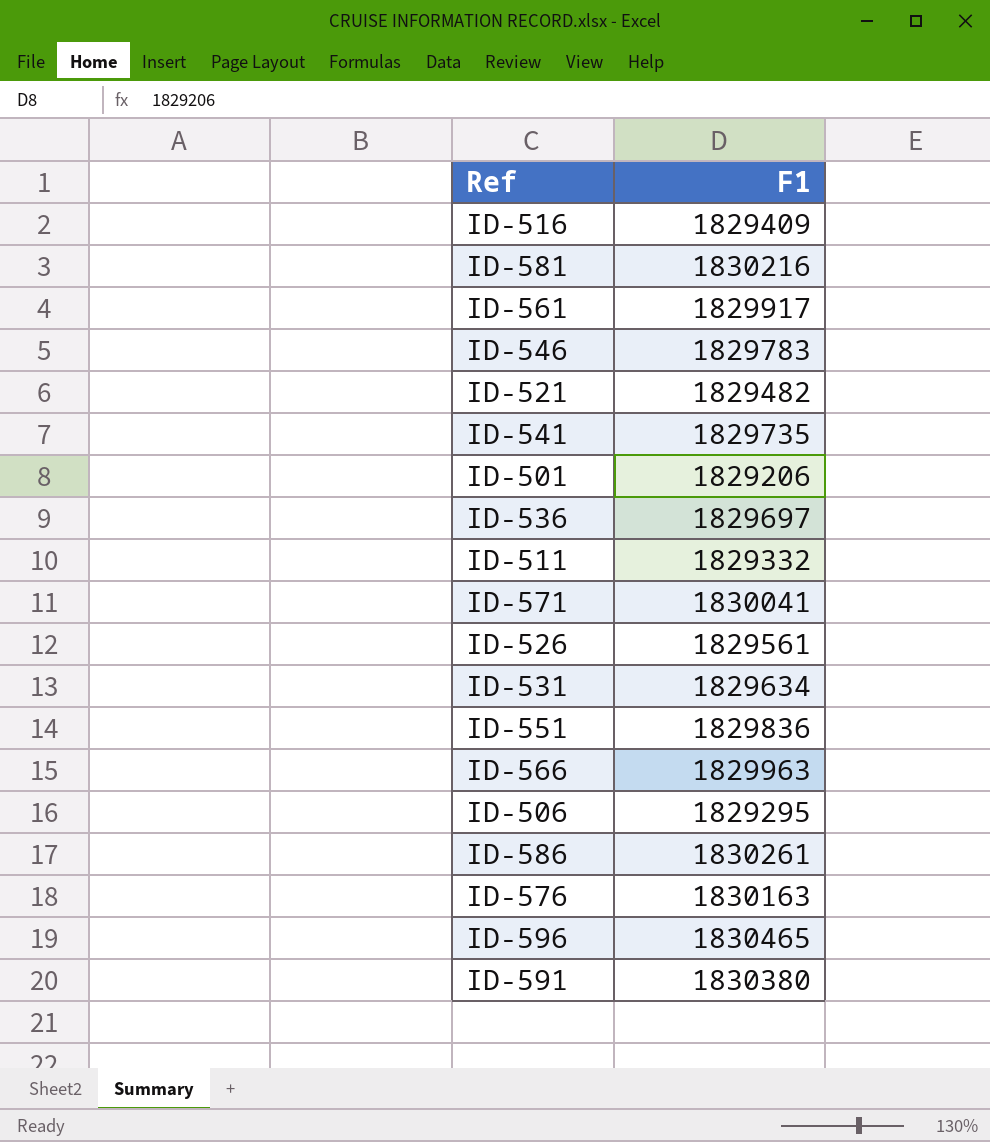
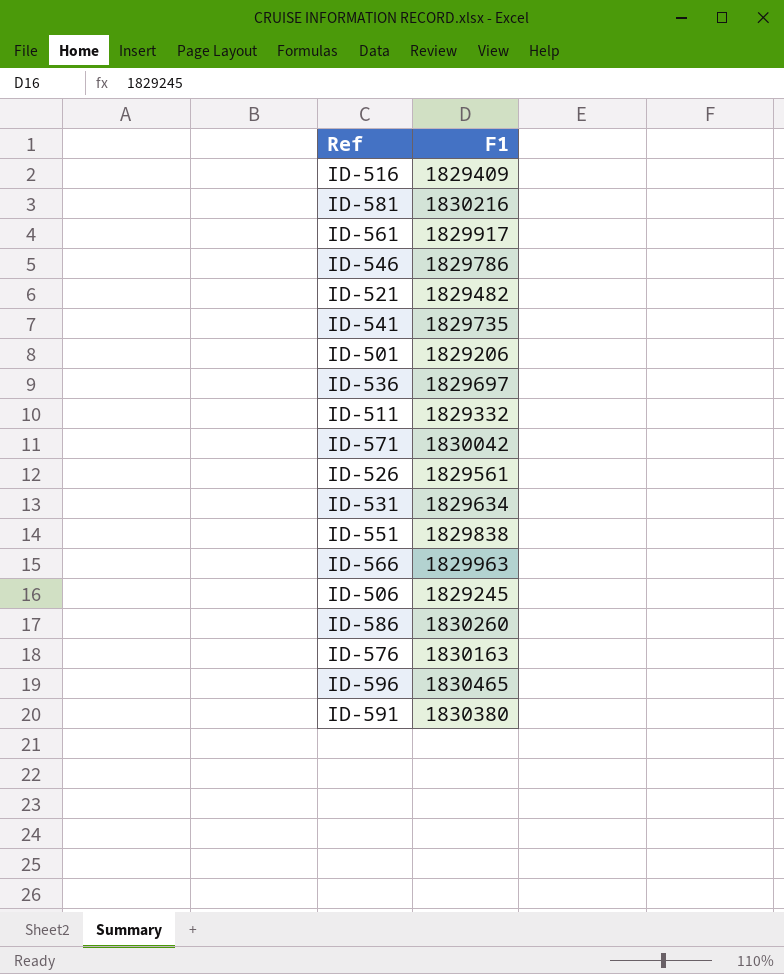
ID-546 | F1: 1829783 -> 1829786
ID-571 | F1: 1830041 -> 1830042
ID-551 | F1: 1829836 -> 1829838
ID-506 | F1: 1829295 -> 1829245
ID-586 | F1: 1830261 -> 1830260

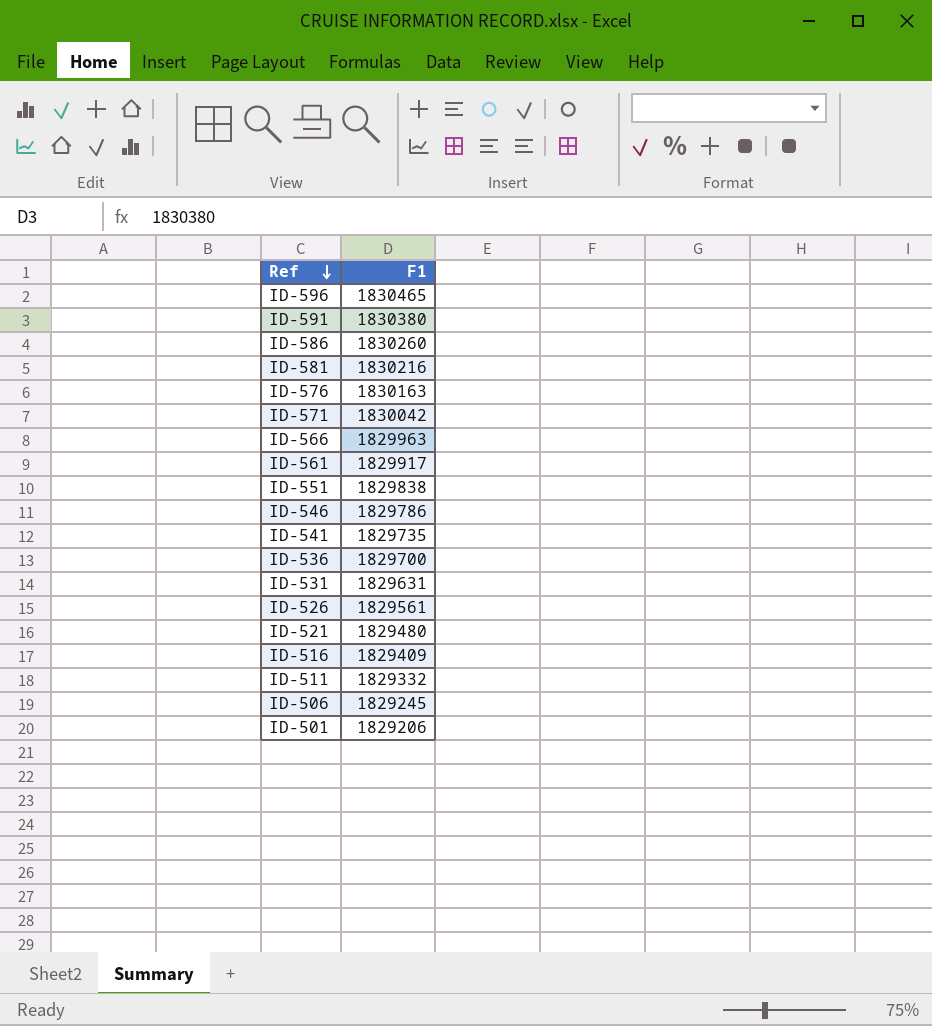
row order: none -> Ref descending
ID-536 | F1: 1829697 -> 1829700
ID-531 | F1: 1829634 -> 1829631
ID-521 | F1: 1829482 -> 1829480

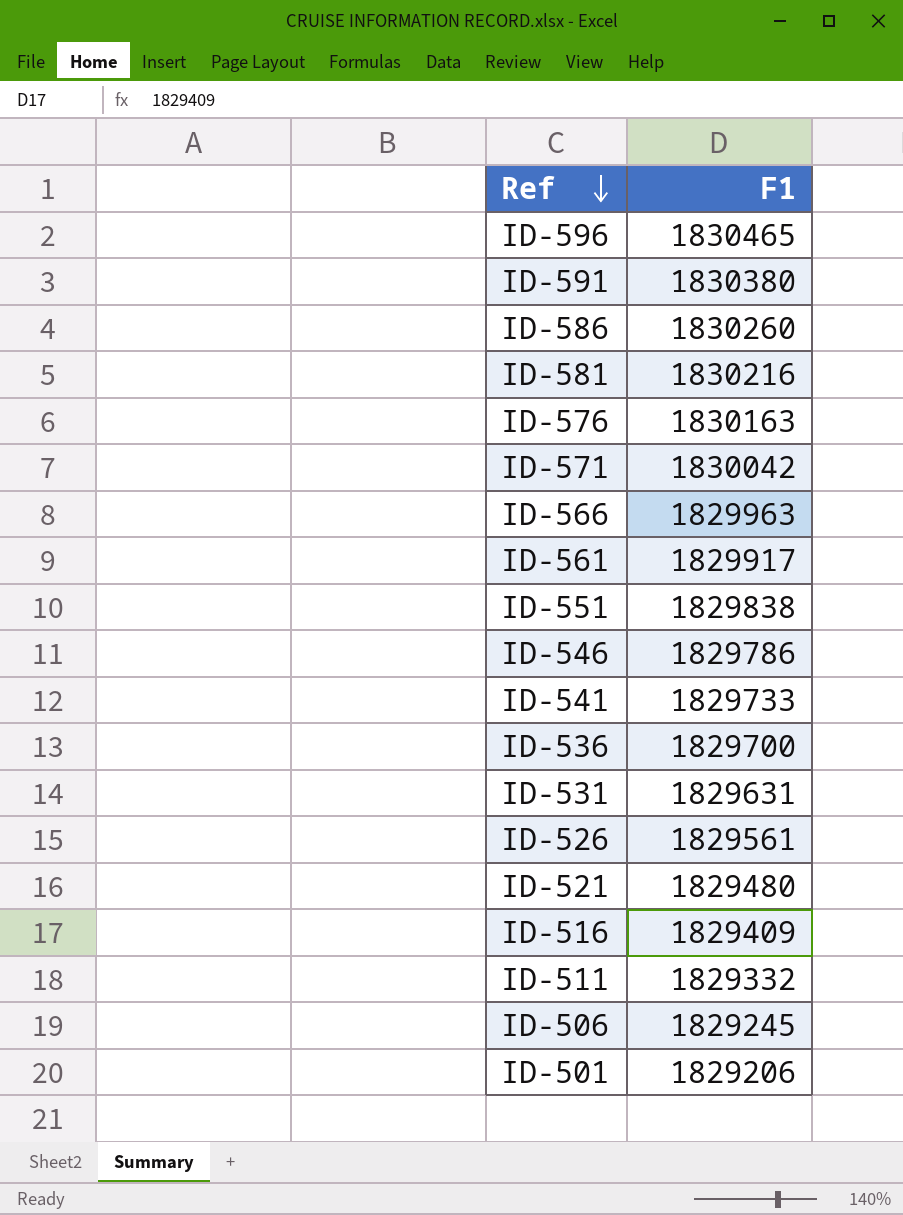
ID-541 | F1: 1829735 -> 1829733

